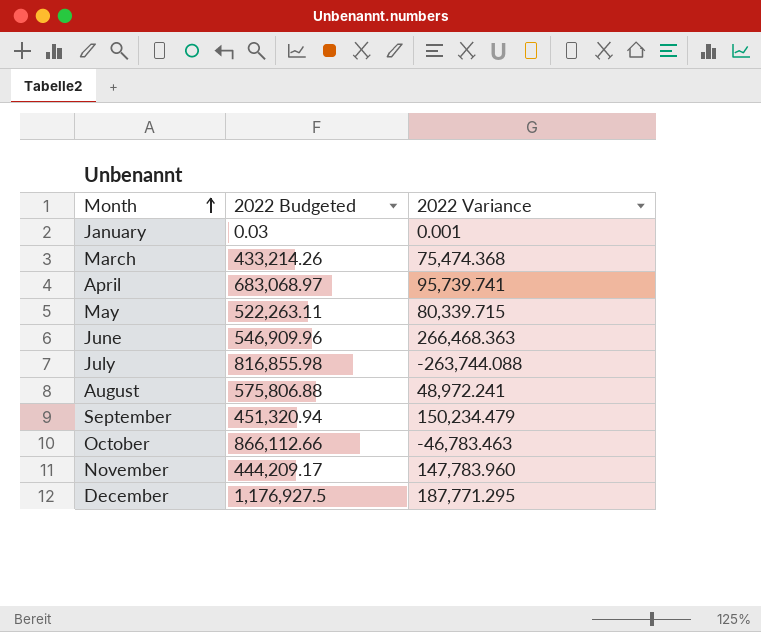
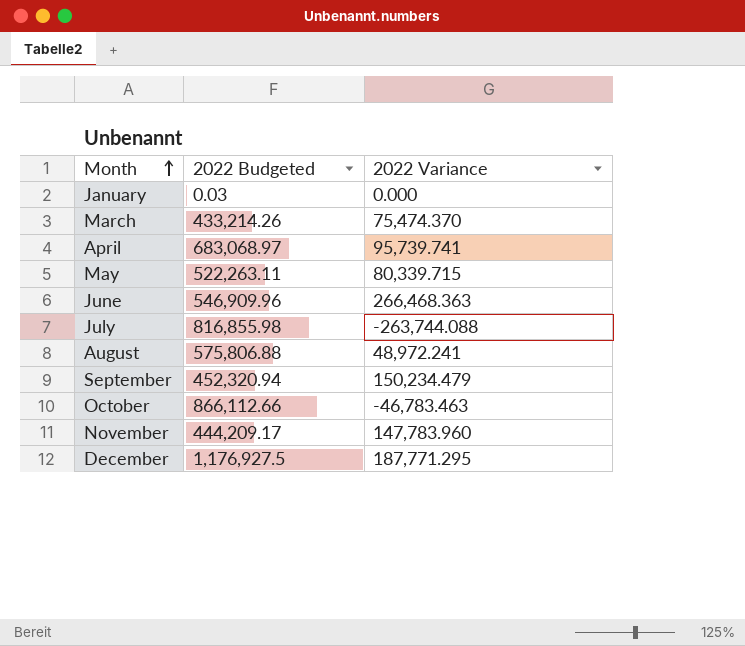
January | 2022 Variance: 0.001 -> 0.000
March | 2022 Variance: 75,474.368 -> 75,474.370
September | 2022 Budgeted: 451,320.94 -> 452,320.94

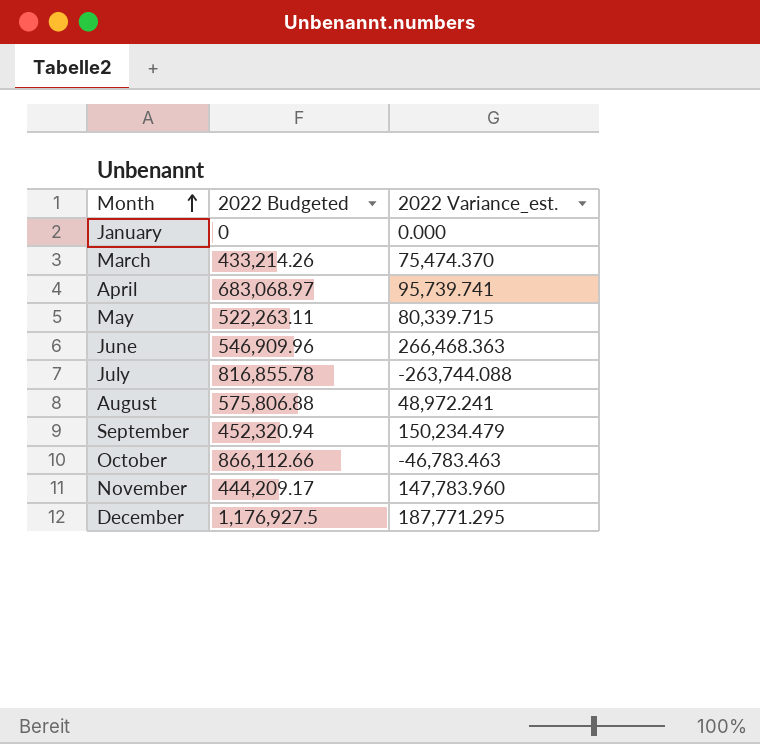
column name: 2022 Variance -> 2022 Variance_est.
January | 2022 Budgeted: 0.03 -> 0
July | 2022 Budgeted: 816,855.98 -> 816,855.78

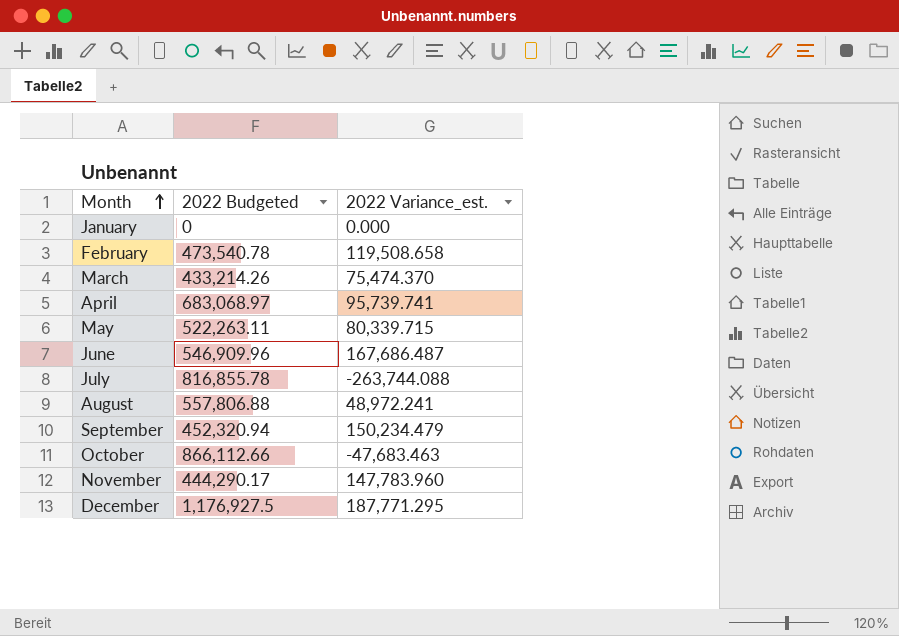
row February: none -> 473,540.78 | 119,508.658
June | 2022 Variance_est.: 266,468.363 -> 167,686.487
August | 2022 Budgeted: 575,806.88 -> 557,806.88
October | 2022 Variance_est.: -46,783.463 -> -47,683.463
November | 2022 Budgeted: 444,209.17 -> 444,290.17

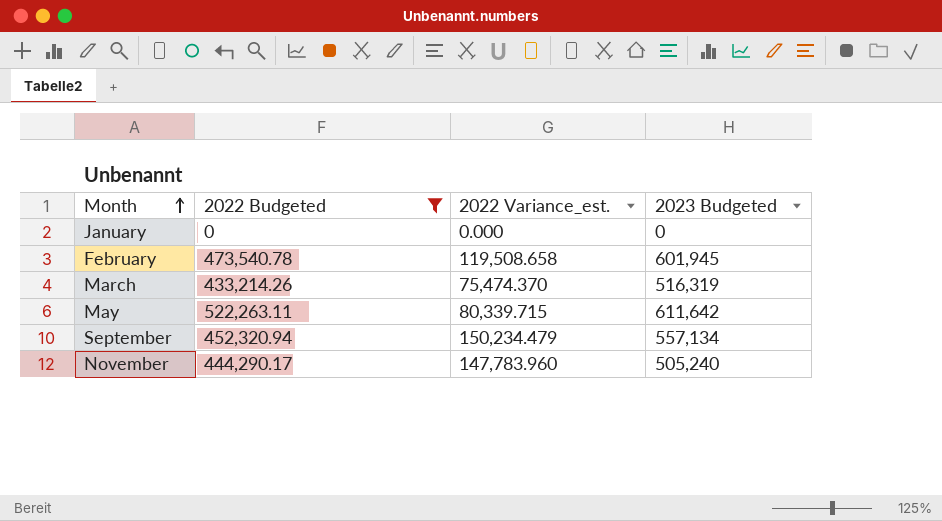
filter: none -> 2022 Budgeted <= 522,263.11
column 2023 Budgeted | position: none -> 4

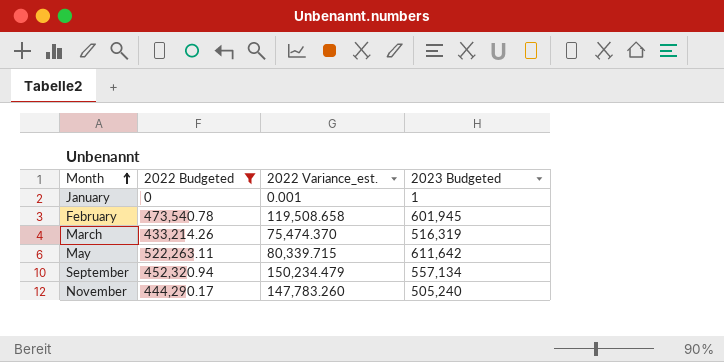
January | 2022 Variance_est.: 0.000 -> 0.001
January | 2023 Budgeted: 0 -> 1
November | 2022 Variance_est.: 147,783.960 -> 147,783.260

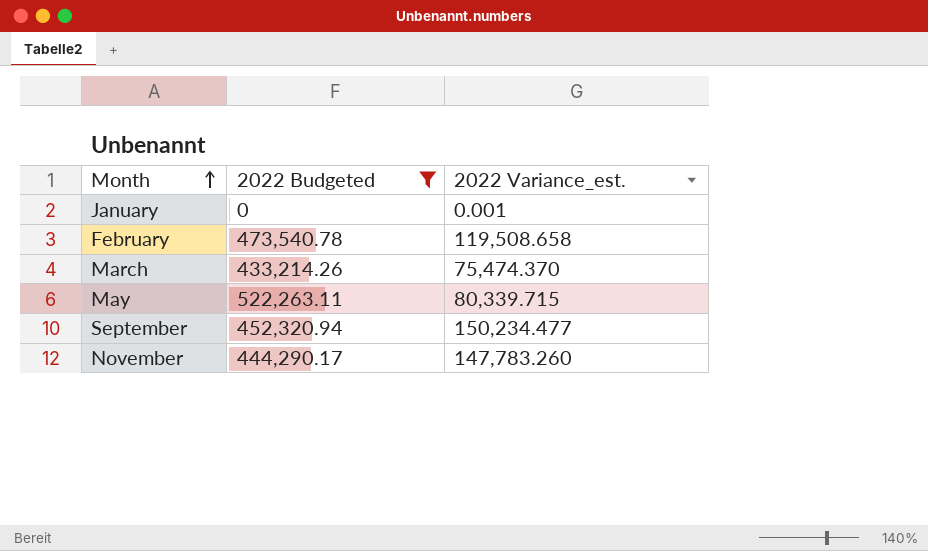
column 2023 Budgeted | position: 4 -> none
September | 2022 Variance_est.: 150,234.479 -> 150,234.477

